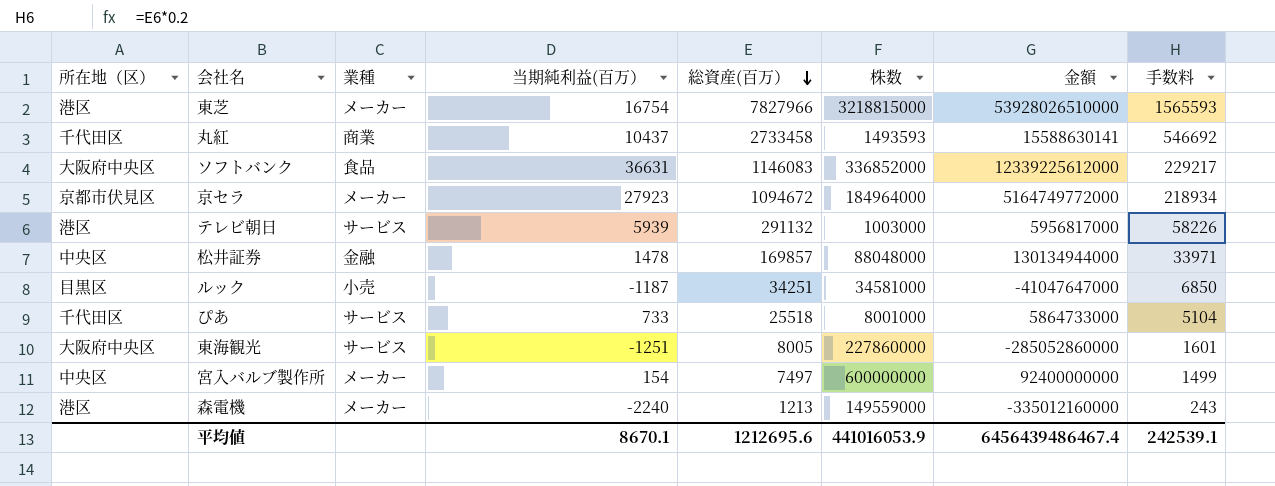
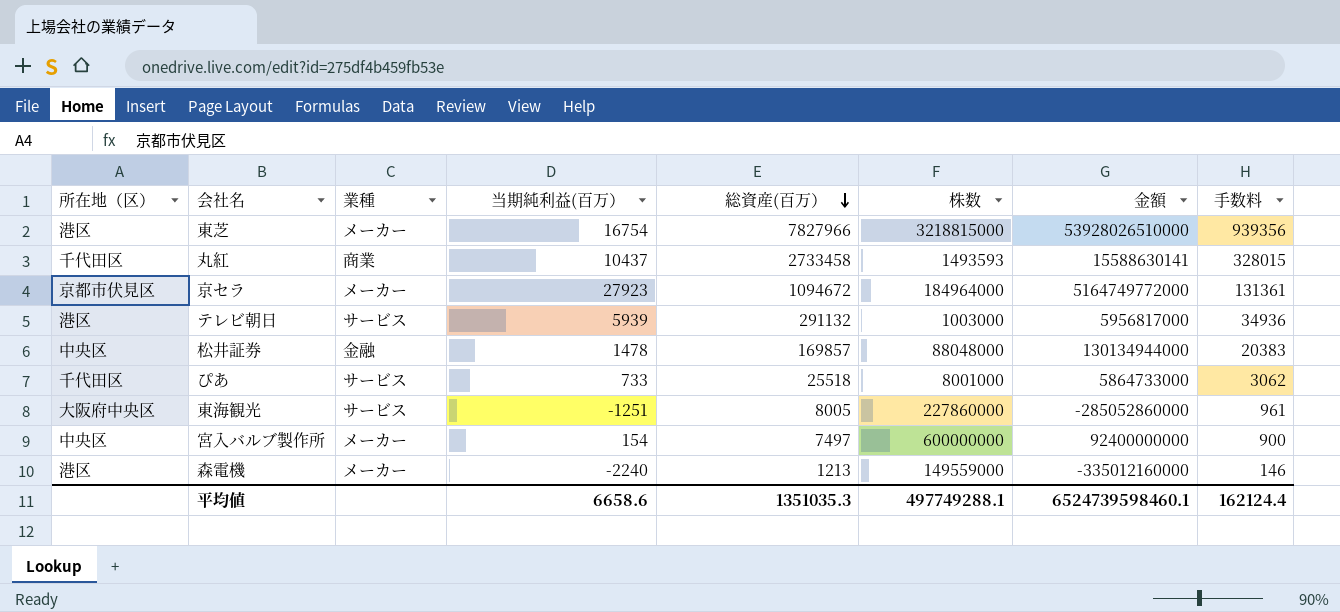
column 手数料 | formula: [総資産(百万）] * 0.2 -> [総資産(百万）] * 0.12
row ソフトバンク: 大阪府中央区 | 食品 | 36631 | 1146083 | 336852000 | 12339225612000 | 229217 -> none
row ルック: 目黒区 | 小売 | -1187 | 34251 | 34581000 | -41047647000 | 6850 -> none
平均値 | 当期純利益(百万）: 8670.1 -> 6658.6
平均値 | 総資産(百万）: 1212695.6 -> 1351035.3
平均値 | 株数: 441016053.9 -> 497749288.1
平均値 | 金額: 6456439486467.4 -> 6524739598460.1
平均値 | 手数料: 242539.1 -> 162124.4

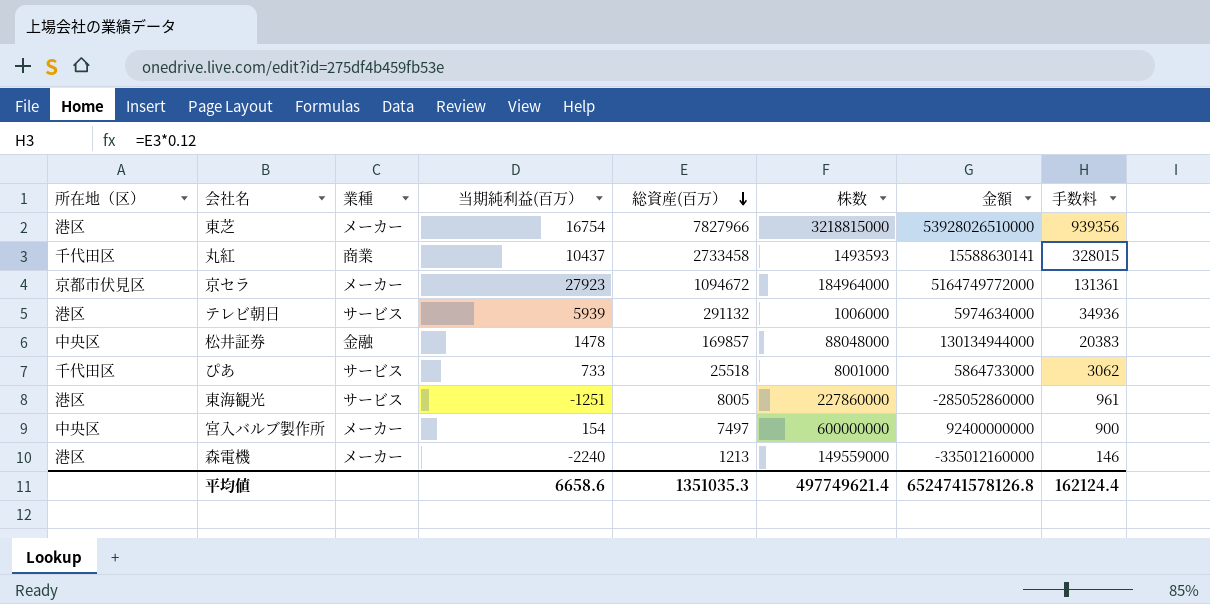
テレビ朝日 | 株数: 1003000 -> 1006000
テレビ朝日 | 金額: 5956817000 -> 5974634000
東海観光 | 所在地（区）: 大阪府中央区 -> 港区
平均値 | 株数: 497749288.1 -> 497749621.4
平均値 | 金額: 6524739598460.1 -> 6524741578126.8

